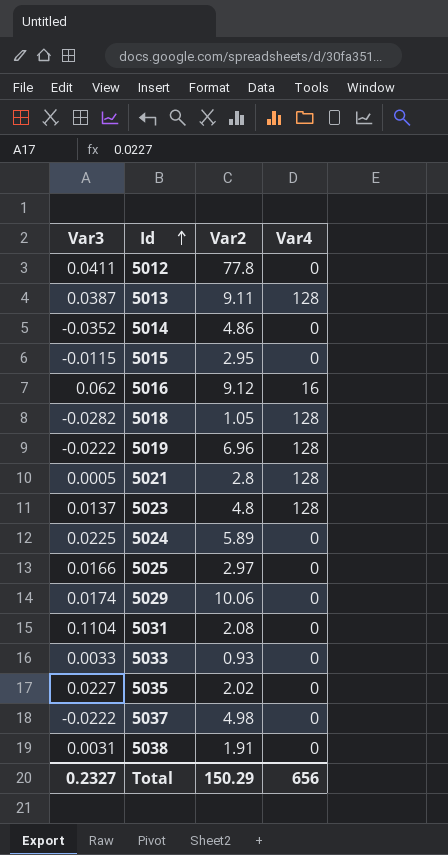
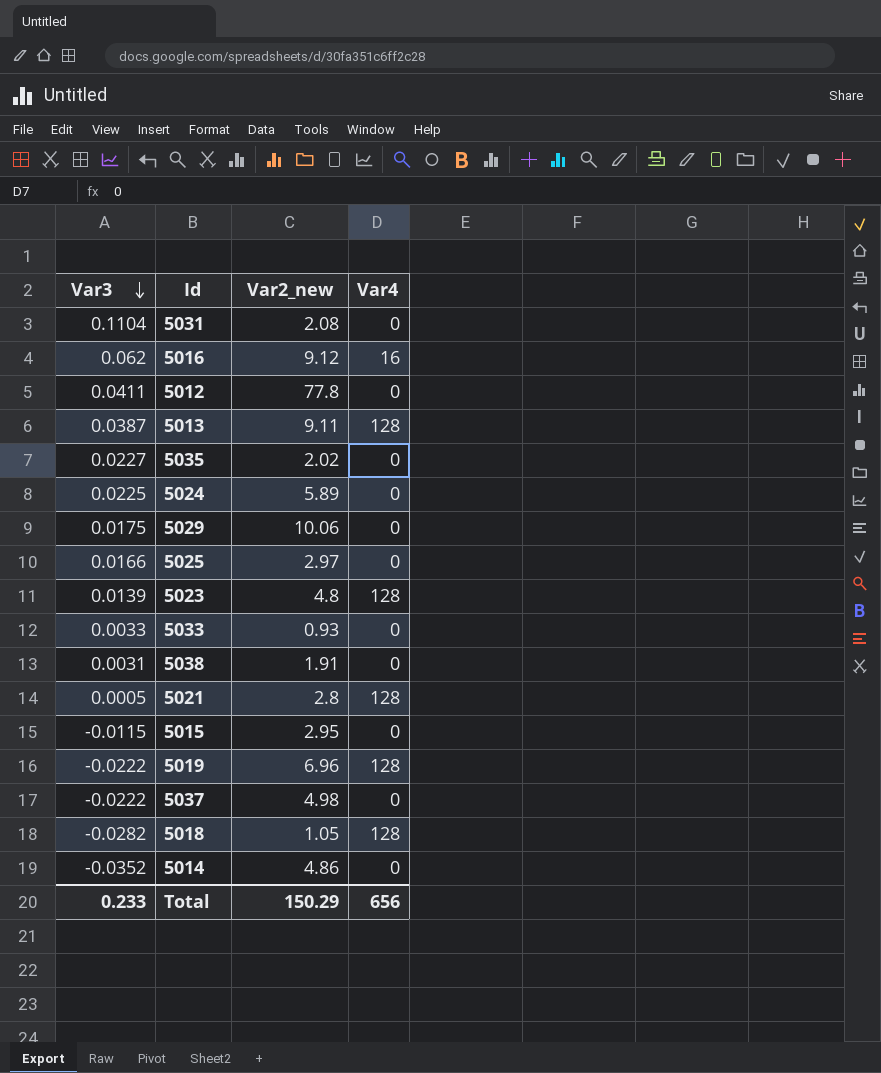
row order: Id ascending -> Var3 descending
column name: Var2 -> Var2_new
5029 | Var3: 0.0174 -> 0.0175
5023 | Var3: 0.0137 -> 0.0139
Total | Var3: 0.2327 -> 0.233

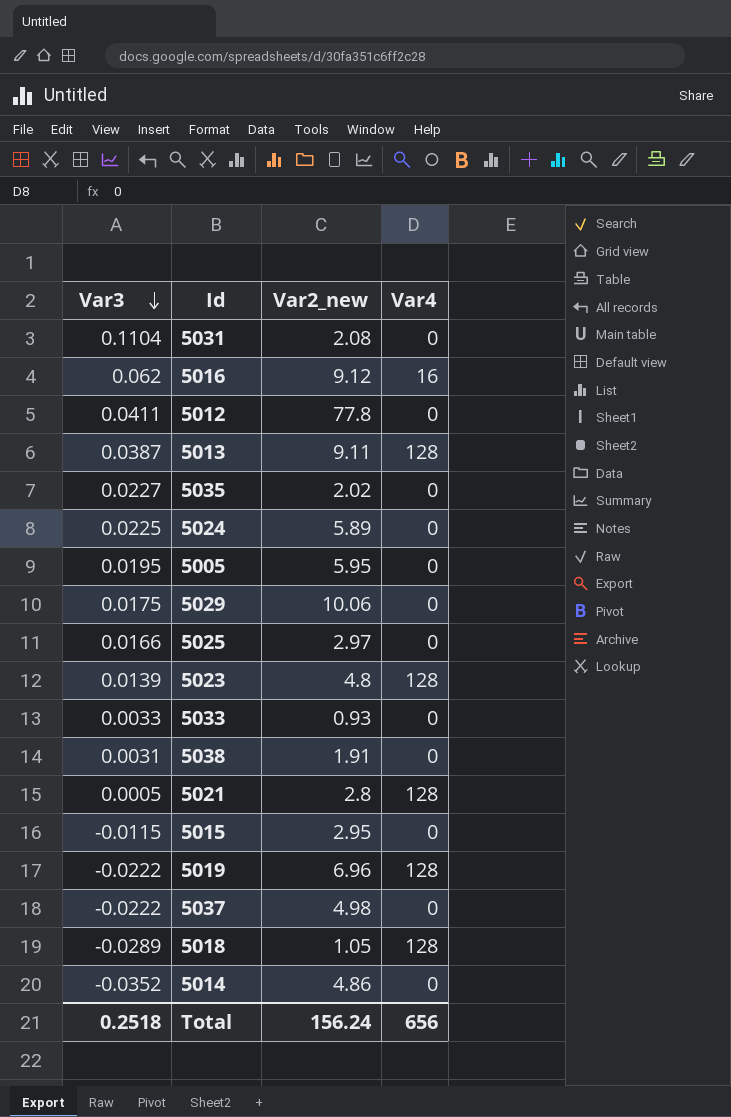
row 5005: none -> 0.0195 | 5.95 | 0
5018 | Var3: -0.0282 -> -0.0289
Total | Var3: 0.233 -> 0.2518
Total | Var2_new: 150.29 -> 156.24

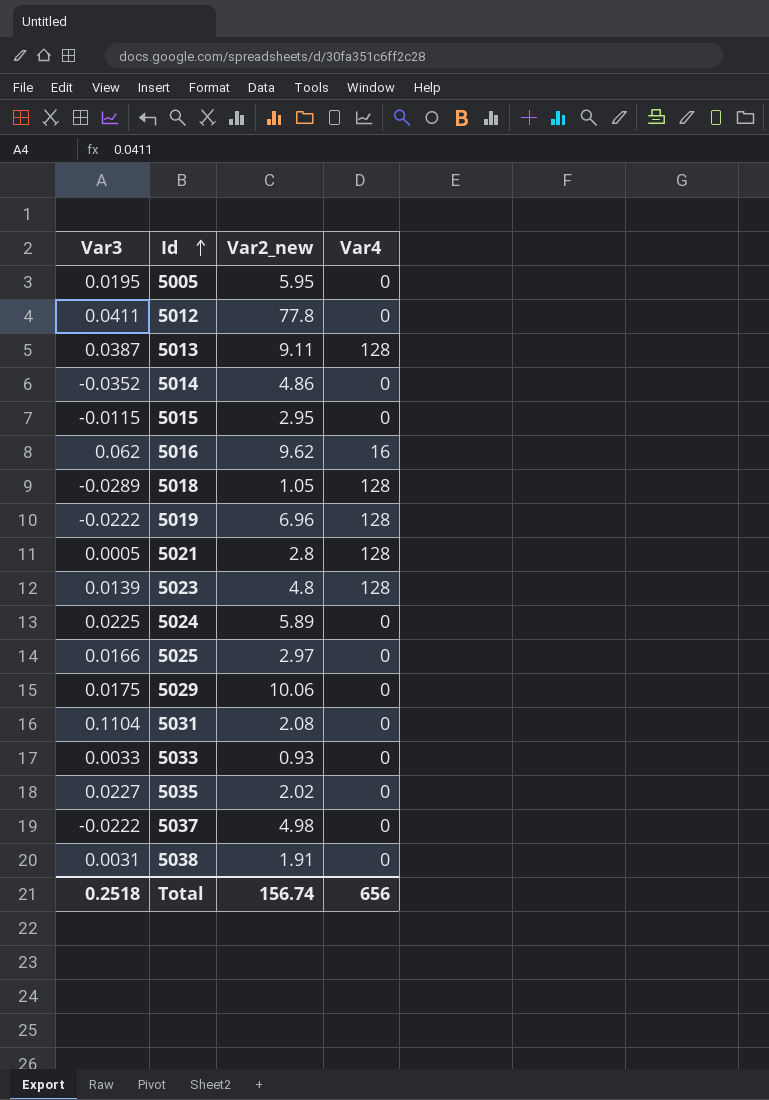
row order: Var3 descending -> Id ascending
5016 | Var2_new: 9.12 -> 9.62
Total | Var2_new: 156.24 -> 156.74

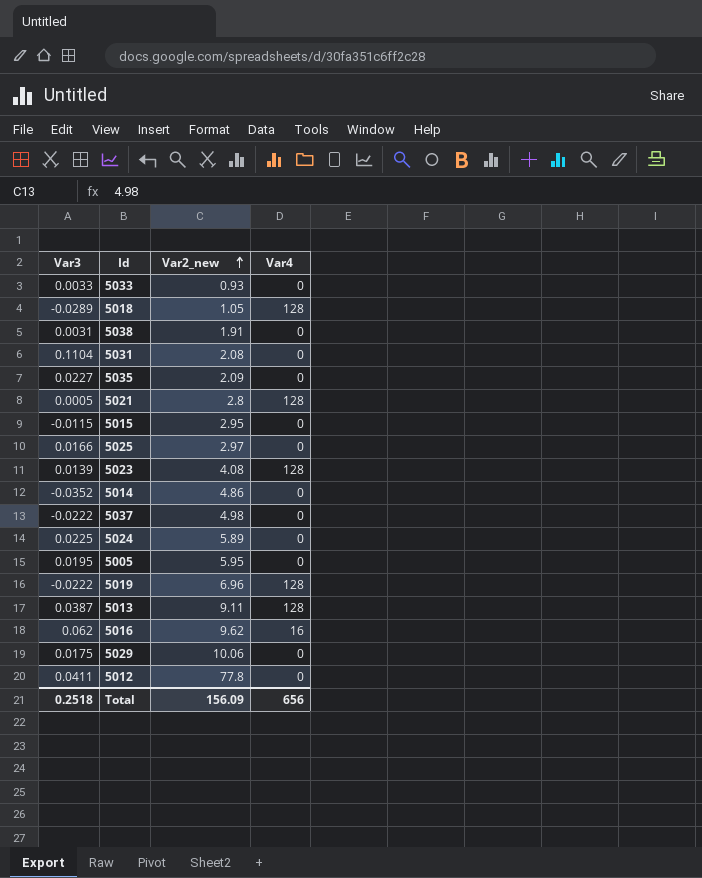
row order: Id ascending -> Var2_new ascending
5035 | Var2_new: 2.02 -> 2.09
5023 | Var2_new: 4.8 -> 4.08
Total | Var2_new: 156.74 -> 156.09

